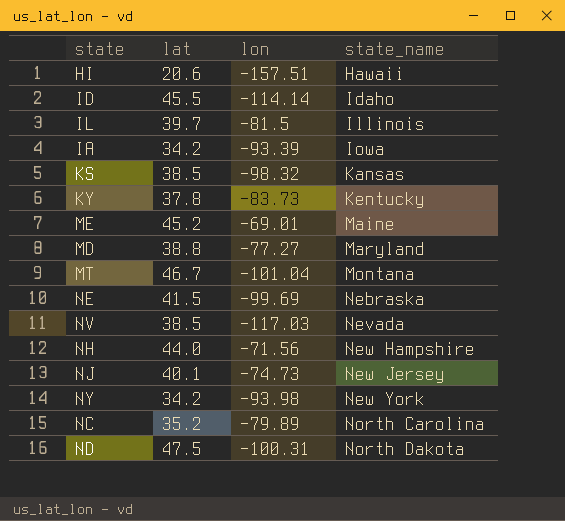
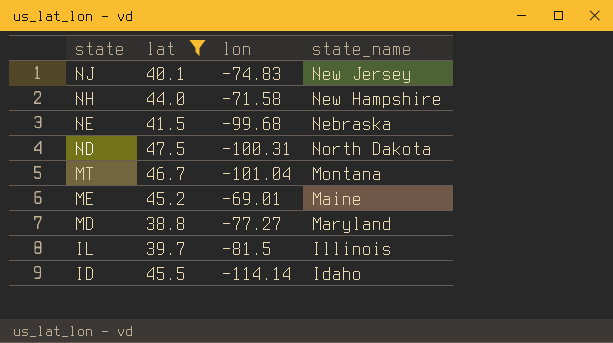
filter: none -> lat >= 38.8
row order: state_name ascending -> state descending
NJ | lon: -74.73 -> -74.83
NH | lon: -71.56 -> -71.58
NE | lon: -99.69 -> -99.68

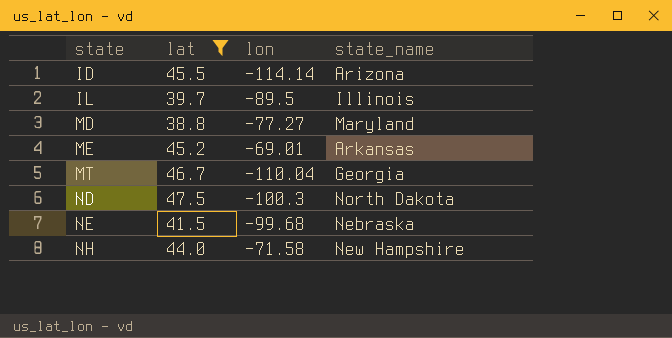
row order: state descending -> state ascending
row NJ: 40.1 | -74.83 | New Jersey -> none
ID | state_name: Idaho -> Arizona
IL | lon: -81.5 -> -89.5
ME | state_name: Maine -> Arkansas
MT | lon: -101.04 -> -110.04
MT | state_name: Montana -> Georgia
ND | lon: -100.31 -> -100.3

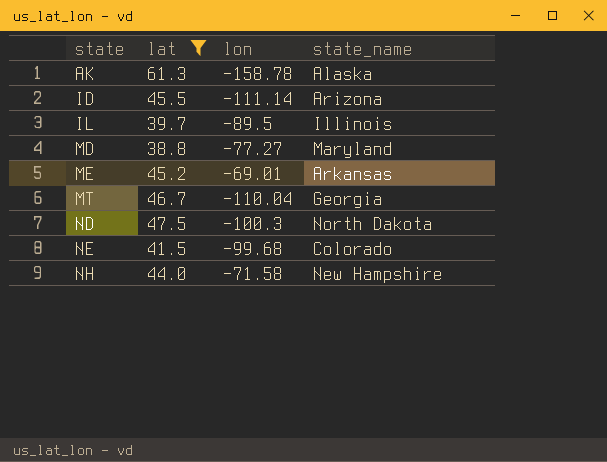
row AK: none -> 61.3 | -158.78 | Alaska
ID | lon: -114.14 -> -111.14
NE | state_name: Nebraska -> Colorado

